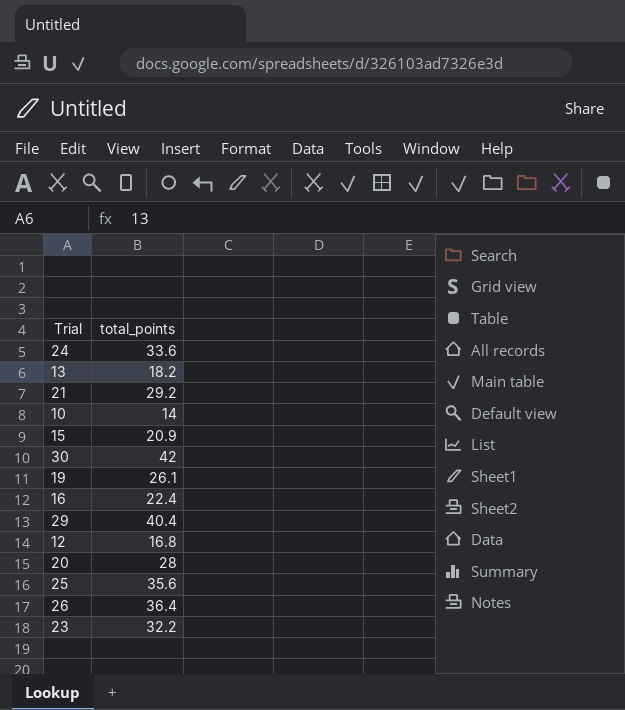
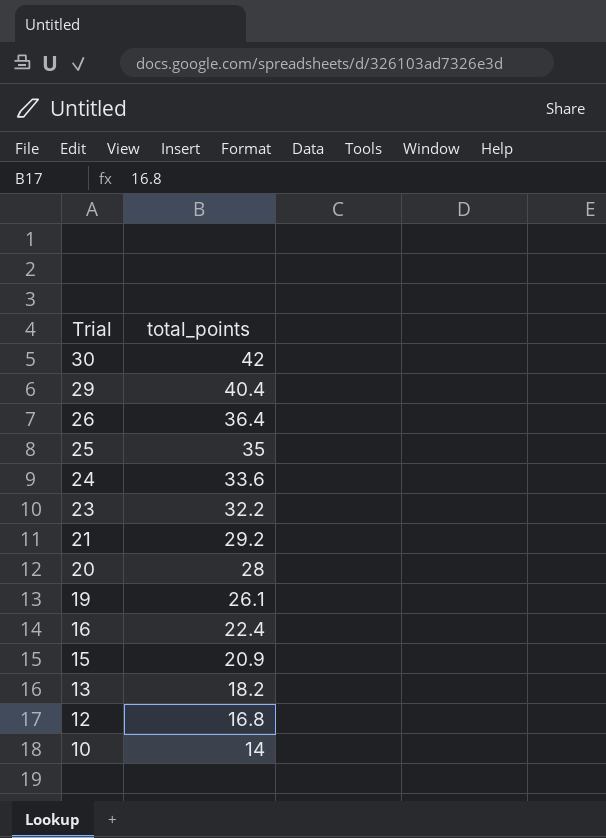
row order: none -> Trial descending
25 | total_points: 35.6 -> 35

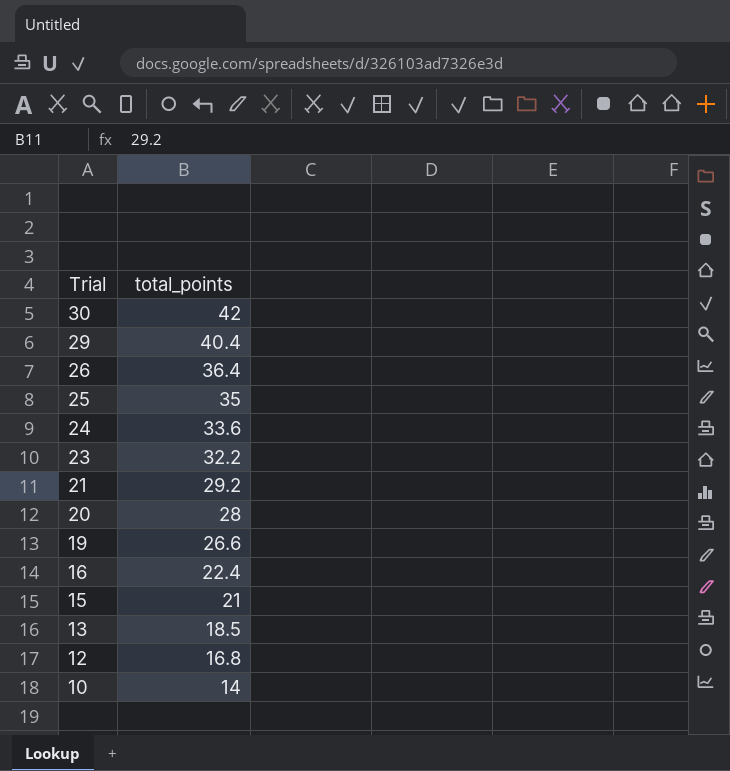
19 | total_points: 26.1 -> 26.6
15 | total_points: 20.9 -> 21
13 | total_points: 18.2 -> 18.5

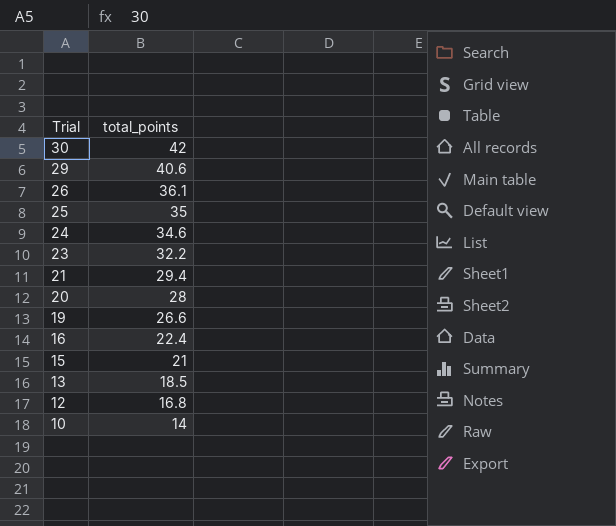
29 | total_points: 40.4 -> 40.6
26 | total_points: 36.4 -> 36.1
24 | total_points: 33.6 -> 34.6
21 | total_points: 29.2 -> 29.4

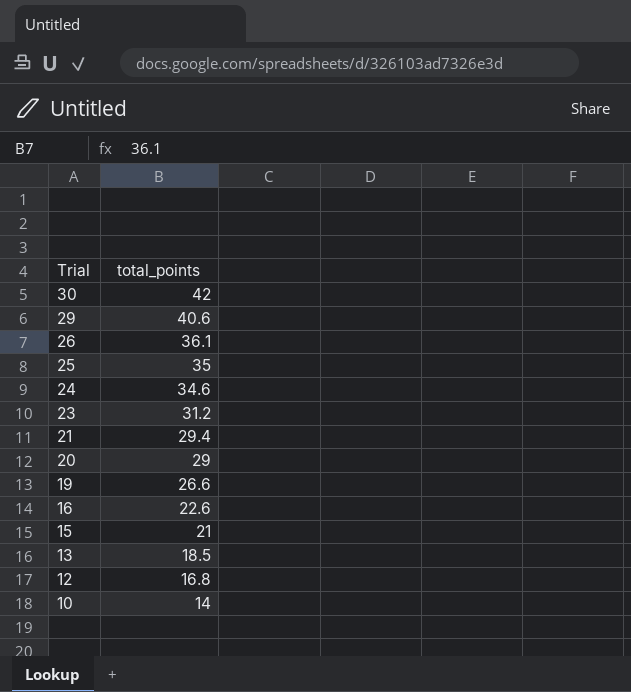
23 | total_points: 32.2 -> 31.2
20 | total_points: 28 -> 29
16 | total_points: 22.4 -> 22.6

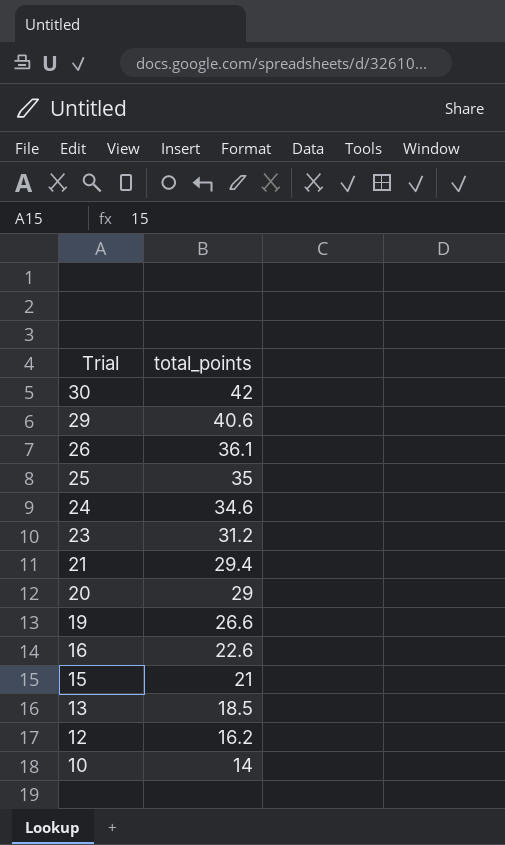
12 | total_points: 16.8 -> 16.2

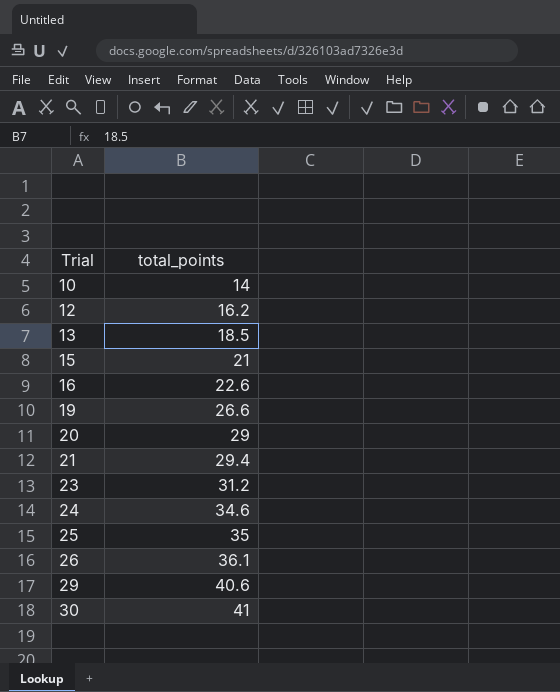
row order: Trial descending -> Trial ascending
30 | total_points: 42 -> 41

